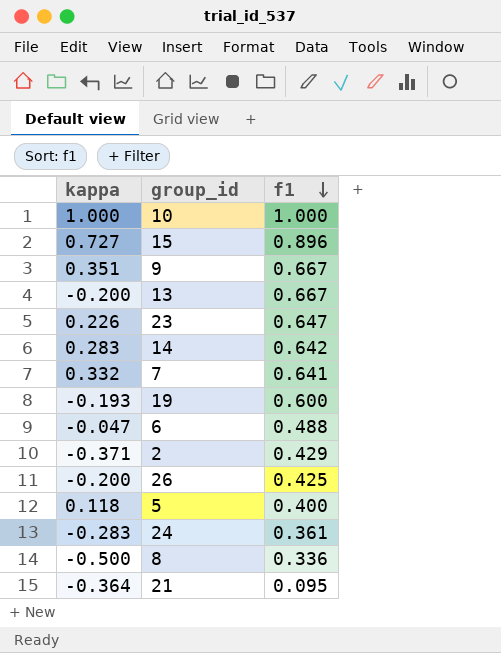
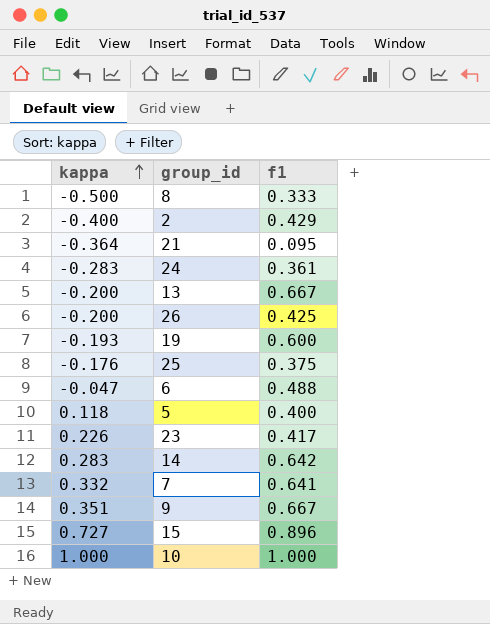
row order: f1 descending -> kappa ascending
8 | f1: 0.336 -> 0.333
2 | kappa: -0.371 -> -0.400
row 25: none -> -0.176 | 0.375
23 | f1: 0.647 -> 0.417

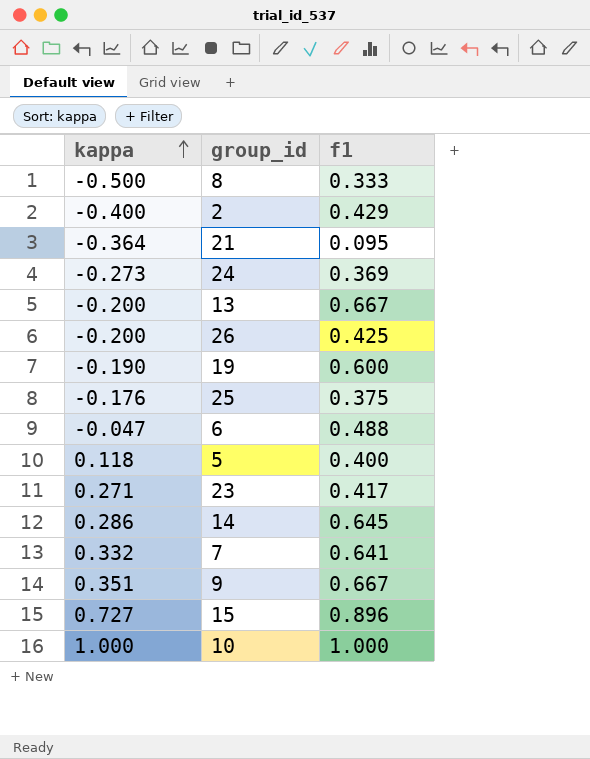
24 | kappa: -0.283 -> -0.273
24 | f1: 0.361 -> 0.369
19 | kappa: -0.193 -> -0.190
23 | kappa: 0.226 -> 0.271
14 | kappa: 0.283 -> 0.286
14 | f1: 0.642 -> 0.645

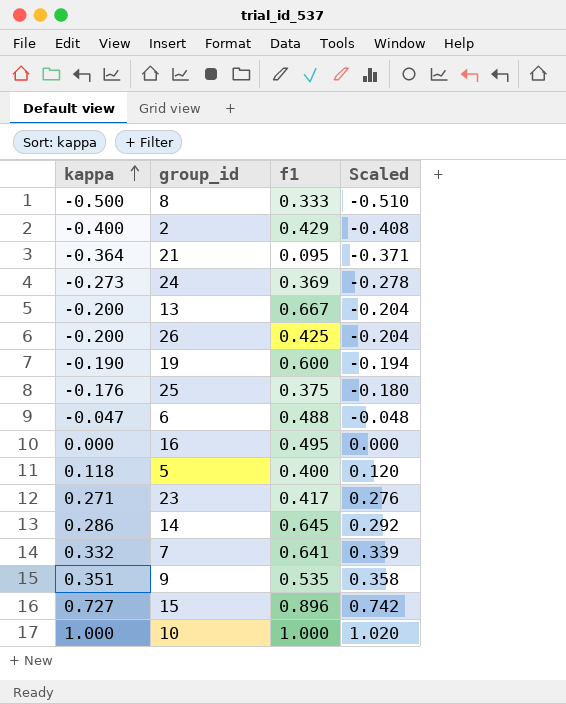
column Scaled | formula: none -> [kappa] * 1.02
row 16: none -> 0.000 | 0.495 | 0.000
9 | f1: 0.667 -> 0.535

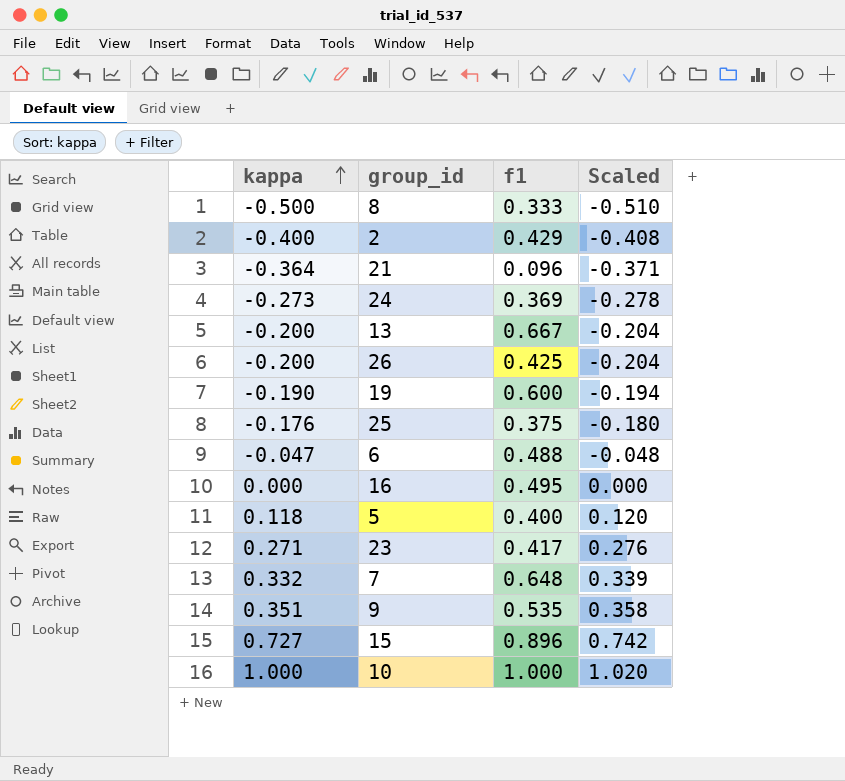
row 14: 0.286 | 0.645 | 0.292 -> none
21 | f1: 0.095 -> 0.096
7 | f1: 0.641 -> 0.648

